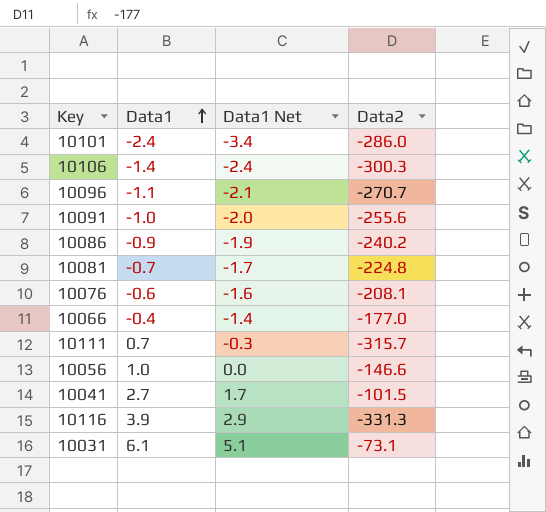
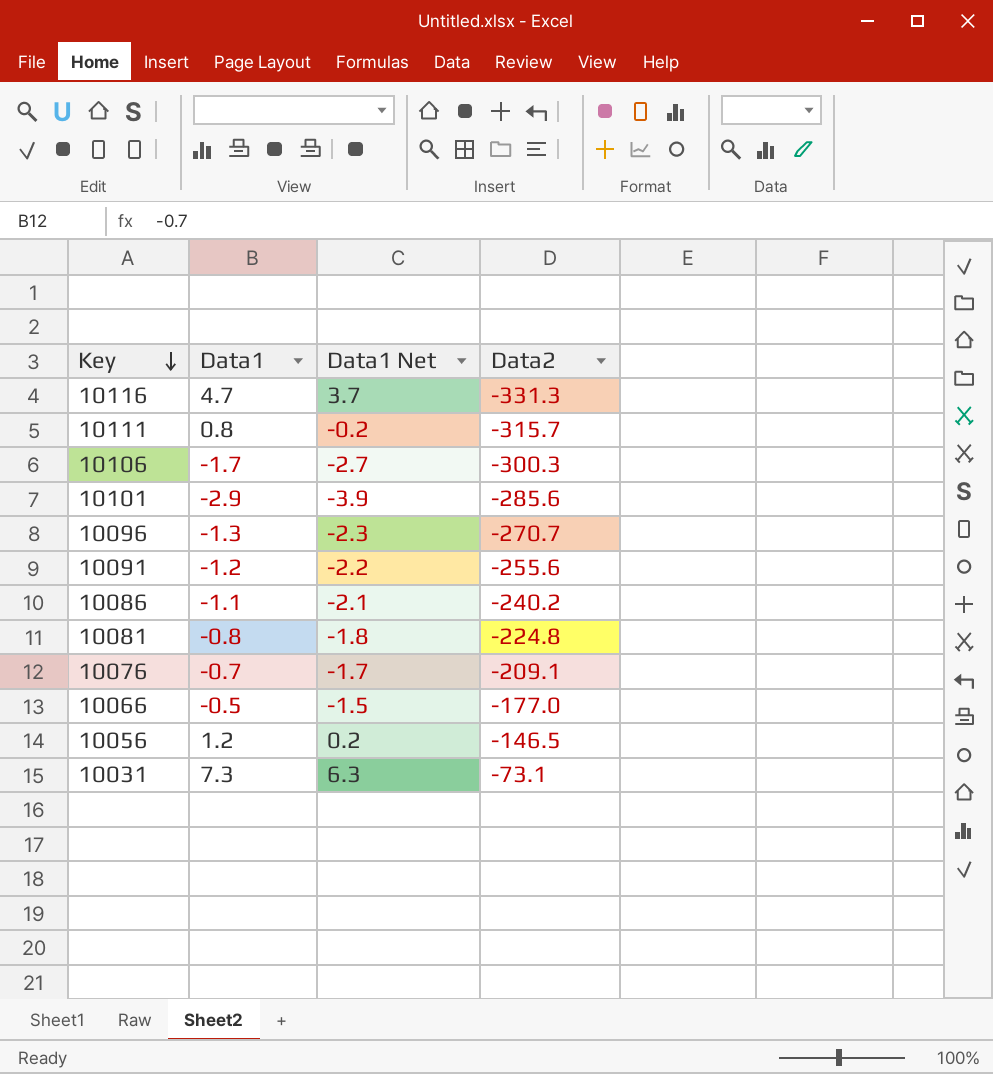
row order: Data1 ascending -> Key descending
row 10041: 2.7 | 1.7 | -101.5 -> none
10116 | Data1: 3.9 -> 4.7
10116 | Data1 Net: 2.9 -> 3.7
10111 | Data1: 0.7 -> 0.8
10111 | Data1 Net: -0.3 -> -0.2
10106 | Data1: -1.4 -> -1.7
10106 | Data1 Net: -2.4 -> -2.7
10101 | Data1: -2.4 -> -2.9
10101 | Data1 Net: -3.4 -> -3.9
10101 | Data2: -286.0 -> -285.6
10096 | Data1: -1.1 -> -1.3
10096 | Data1 Net: -2.1 -> -2.3
10091 | Data1: -1.0 -> -1.2
10091 | Data1 Net: -2.0 -> -2.2
10086 | Data1: -0.9 -> -1.1
10086 | Data1 Net: -1.9 -> -2.1
10081 | Data1: -0.7 -> -0.8
10081 | Data1 Net: -1.7 -> -1.8
10076 | Data1: -0.6 -> -0.7
10076 | Data1 Net: -1.6 -> -1.7
10076 | Data2: -208.1 -> -209.1
10066 | Data1: -0.4 -> -0.5
10066 | Data1 Net: -1.4 -> -1.5
10056 | Data1: 1.0 -> 1.2
10056 | Data1 Net: 0.0 -> 0.2
10056 | Data2: -146.6 -> -146.5
10031 | Data1: 6.1 -> 7.3
10031 | Data1 Net: 5.1 -> 6.3

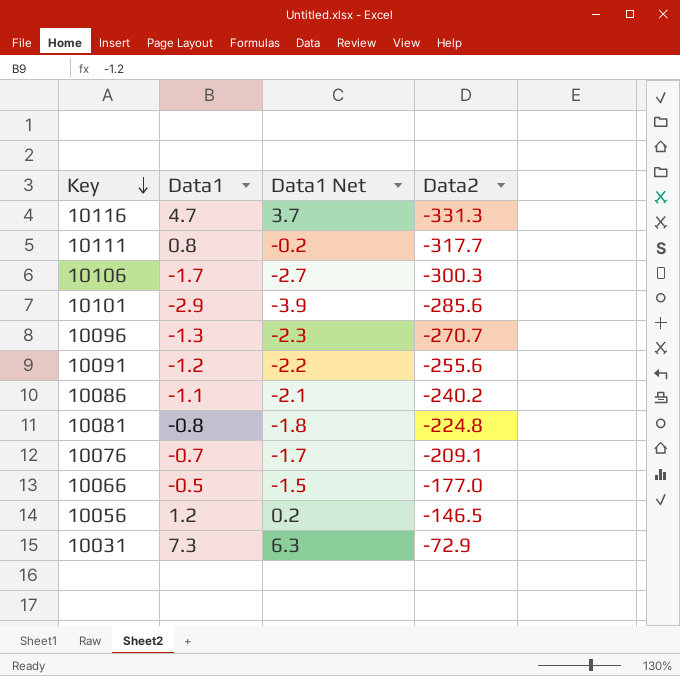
10111 | Data2: -315.7 -> -317.7
10031 | Data2: -73.1 -> -72.9

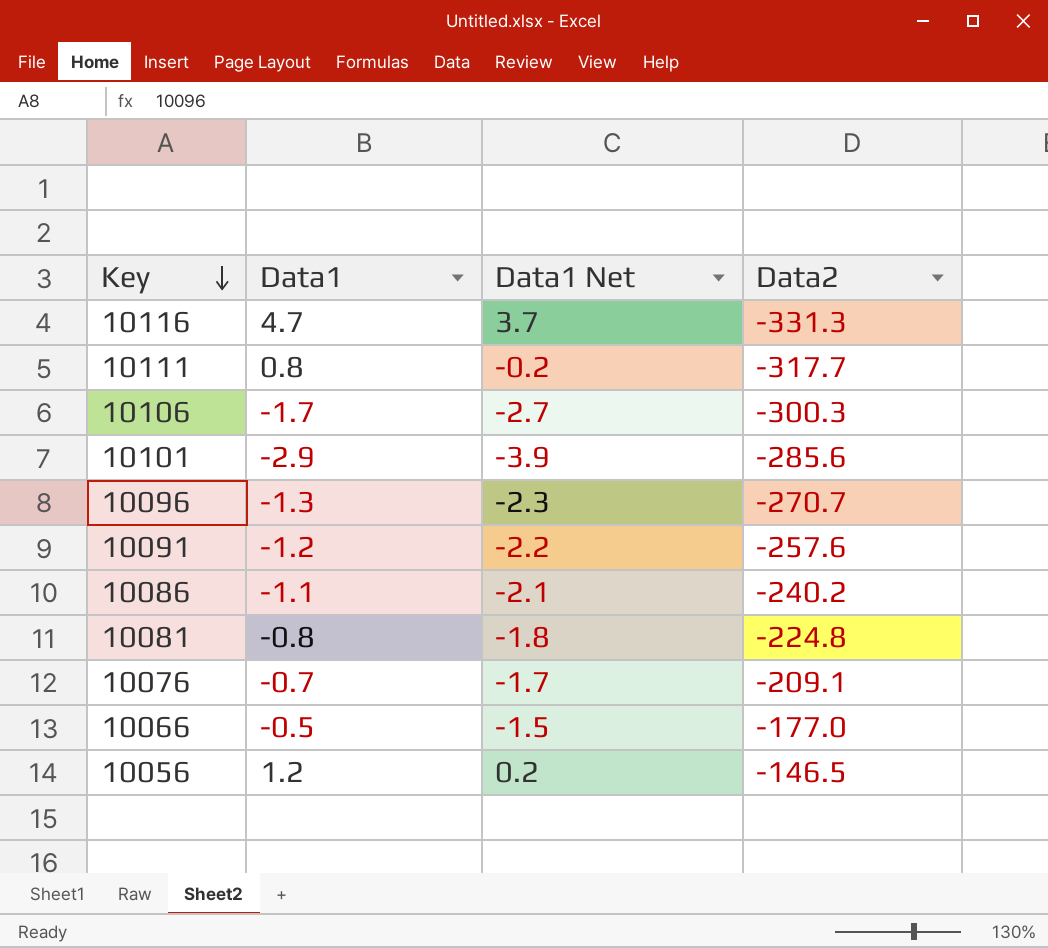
row 10031: 7.3 | 6.3 | -72.9 -> none
10091 | Data2: -255.6 -> -257.6

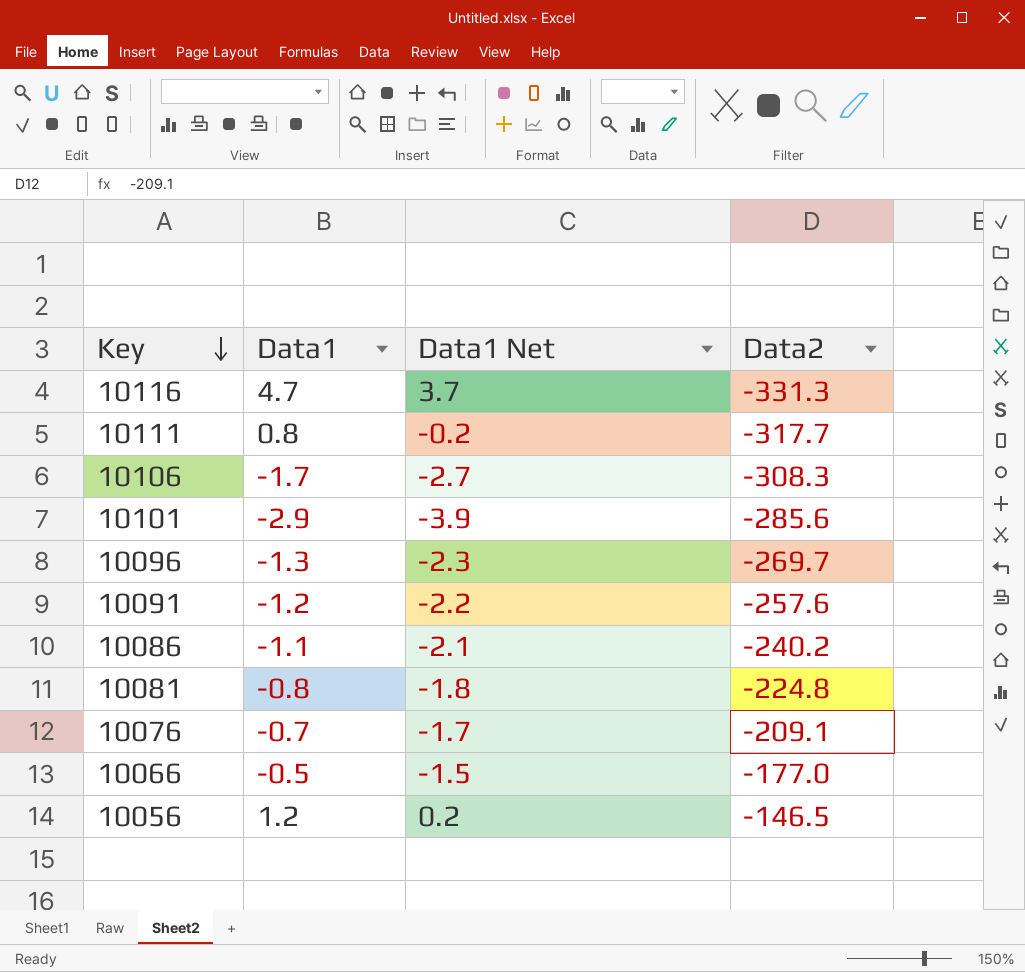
10106 | Data2: -300.3 -> -308.3
10096 | Data2: -270.7 -> -269.7

